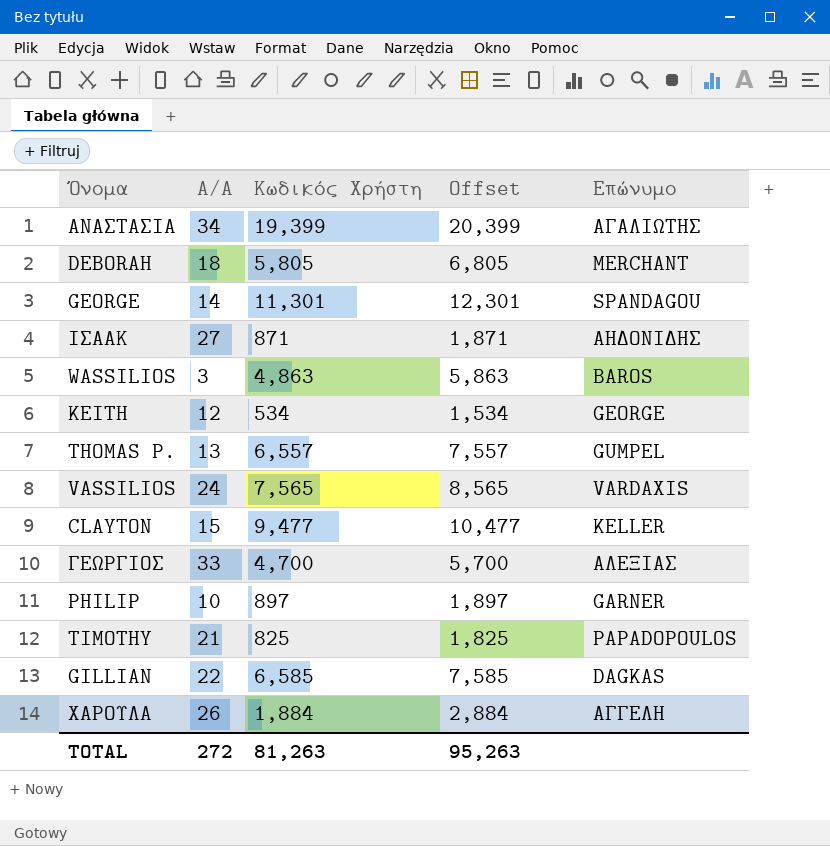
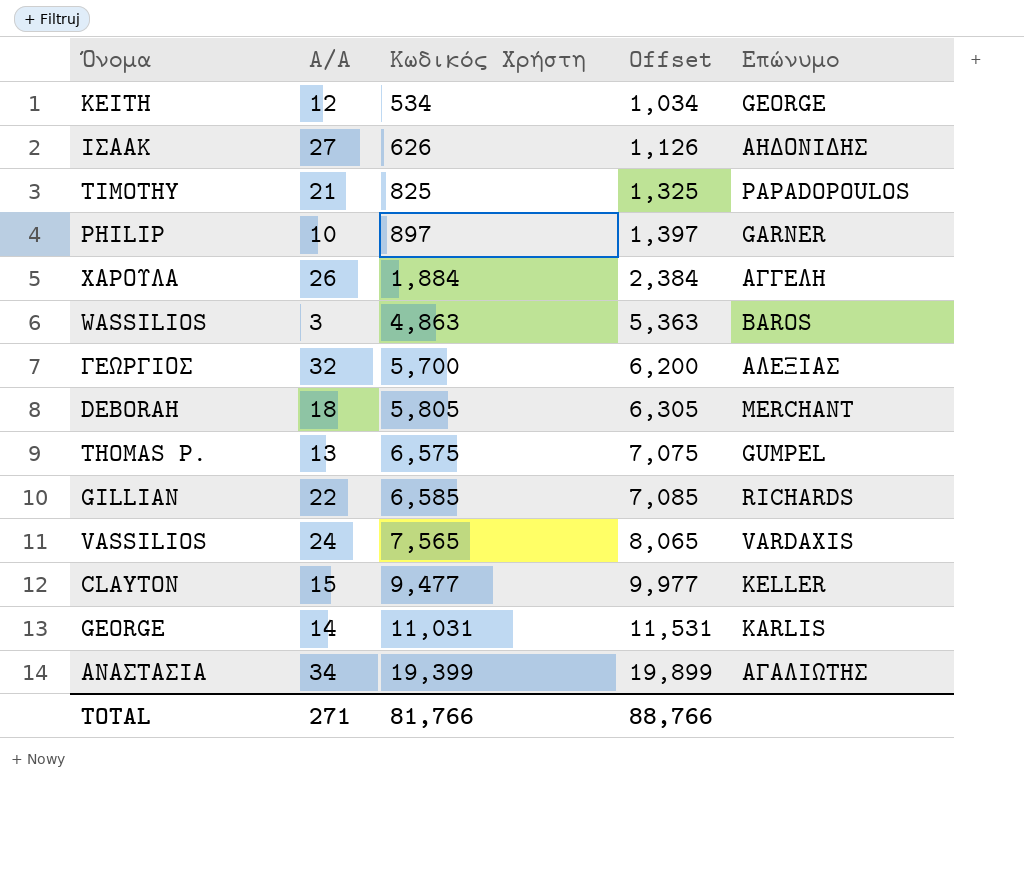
row order: none -> Κωδικός Χρήστη ascending
column Offset | formula: [Κωδικός Χρήστη] + 1000 -> [Κωδικός Χρήστη] + 500
ΙΣΑΑΚ | Κωδικός Χρήστη: 871 -> 626
ΓΕΩΡΓΙΟΣ | A/A: 33 -> 32
ΓΕΩΡΓΙΟΣ | Κωδικός Χρήστη: 4,700 -> 5,700
THOMAS P. | Κωδικός Χρήστη: 6,557 -> 6,575
GILLIAN | Επώνυμο: DAGKAS -> RICHARDS
GEORGE | Κωδικός Χρήστη: 11,301 -> 11,031
GEORGE | Επώνυμο: SPANDAGOU -> KARLIS
TOTAL | A/A: 272 -> 271
TOTAL | Κωδικός Χρήστη: 81,263 -> 81,766
TOTAL | Offset: 95,263 -> 88,766

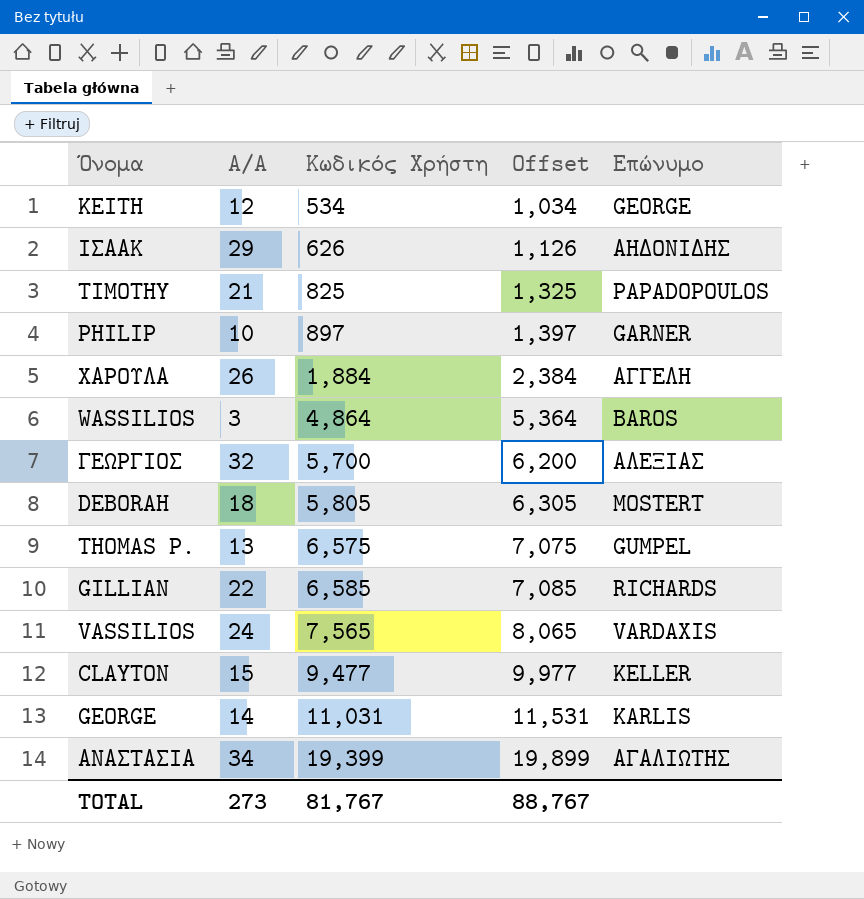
ΙΣΑΑΚ | A/A: 27 -> 29
WASSILIOS | Κωδικός Χρήστη: 4,863 -> 4,864
WASSILIOS | Offset: 5,363 -> 5,364
DEBORAH | Επώνυμο: MERCHANT -> MOSTERT
TOTAL | A/A: 271 -> 273
TOTAL | Κωδικός Χρήστη: 81,766 -> 81,767
TOTAL | Offset: 88,766 -> 88,767

